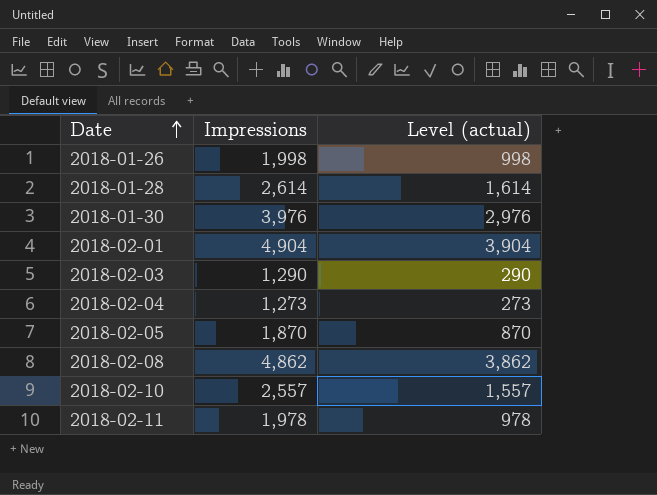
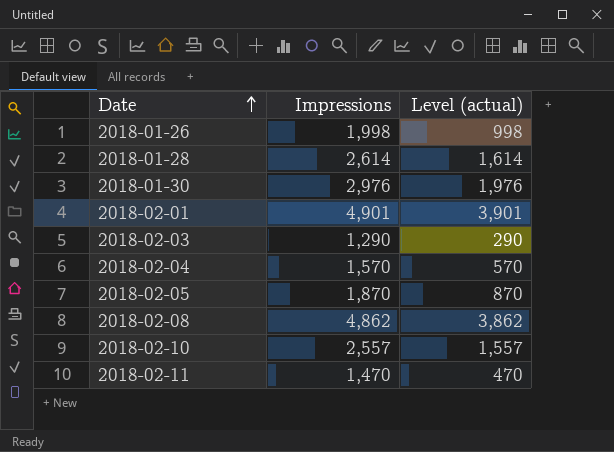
2018-01-30 | Impressions: 3,976 -> 2,976
2018-01-30 | Level (actual): 2,976 -> 1,976
2018-02-01 | Impressions: 4,904 -> 4,901
2018-02-01 | Level (actual): 3,904 -> 3,901
2018-02-04 | Impressions: 1,273 -> 1,570
2018-02-04 | Level (actual): 273 -> 570
2018-02-11 | Impressions: 1,978 -> 1,470
2018-02-11 | Level (actual): 978 -> 470

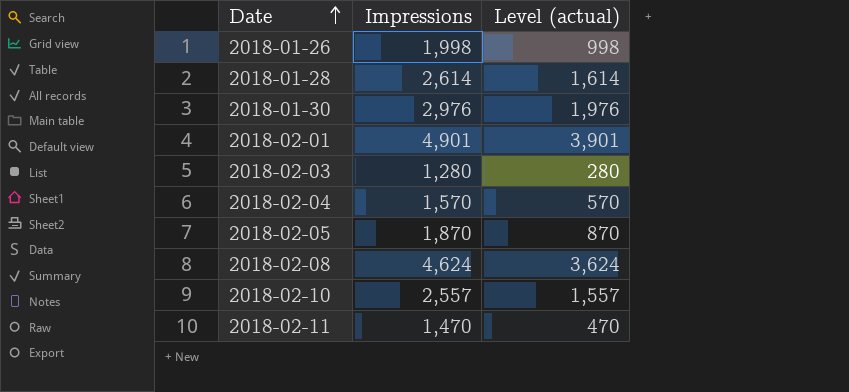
2018-02-03 | Impressions: 1,290 -> 1,280
2018-02-03 | Level (actual): 290 -> 280
2018-02-08 | Impressions: 4,862 -> 4,624
2018-02-08 | Level (actual): 3,862 -> 3,624

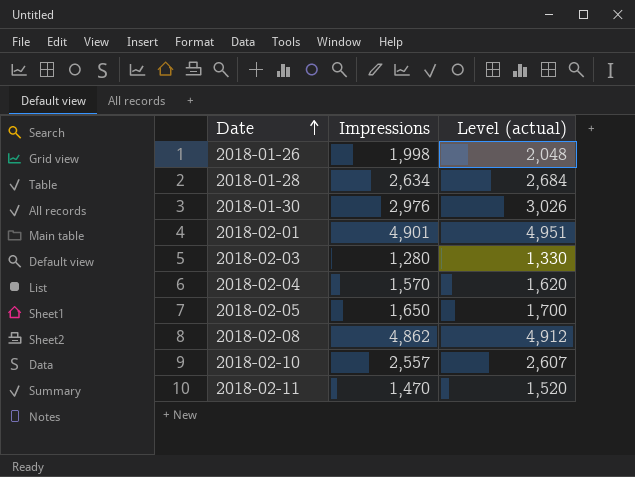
column Level (actual) | formula: [Impressions] - 1000 -> [Impressions] + 50
2018-01-28 | Impressions: 2,614 -> 2,634
2018-02-05 | Impressions: 1,870 -> 1,650
2018-02-08 | Impressions: 4,624 -> 4,862

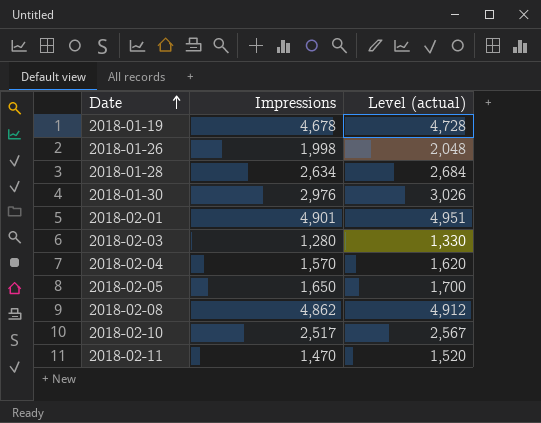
row 2018-01-19: none -> 4,678 | 4,728
2018-02-10 | Impressions: 2,557 -> 2,517
2018-02-10 | Level (actual): 2,607 -> 2,567

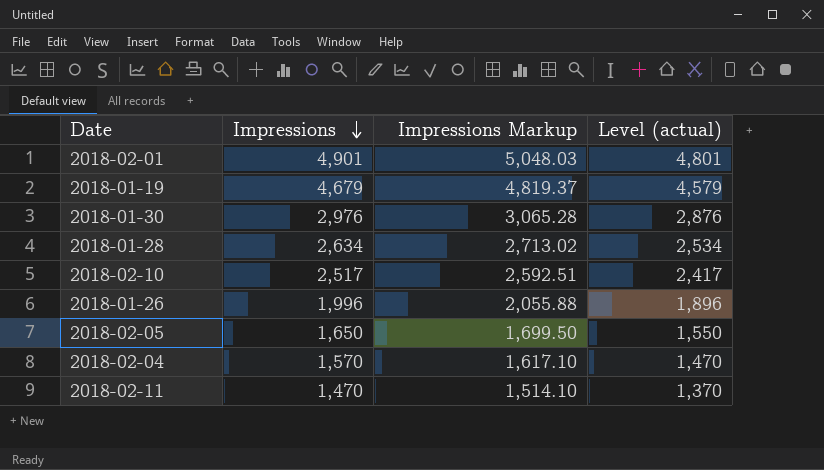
row order: Date ascending -> Impressions descending
column Impressions Markup | formula: none -> [Impressions] * 1.03
column Level (actual) | formula: [Impressions] + 50 -> [Impressions] - 100
row 2018-02-03: 1,280 | 1,330 -> none
row 2018-02-08: 4,862 | 4,912 -> none
2018-01-19 | Impressions: 4,678 -> 4,679
2018-01-26 | Impressions: 1,998 -> 1,996

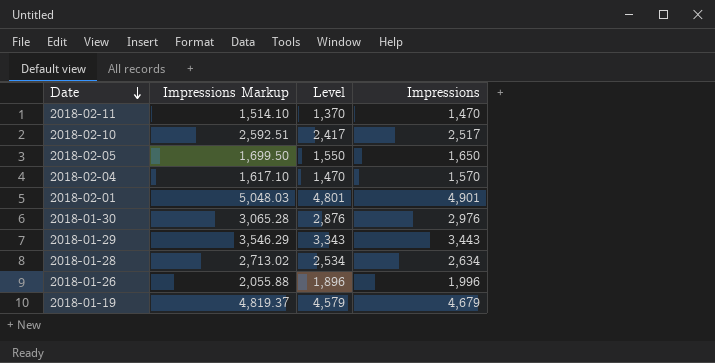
row order: Impressions descending -> Date descending
column name: Level (actual) -> Level
column Impressions | position: 2 -> 4
row 2018-01-29: none -> 3,546.29 | 3,343 | 3,443

